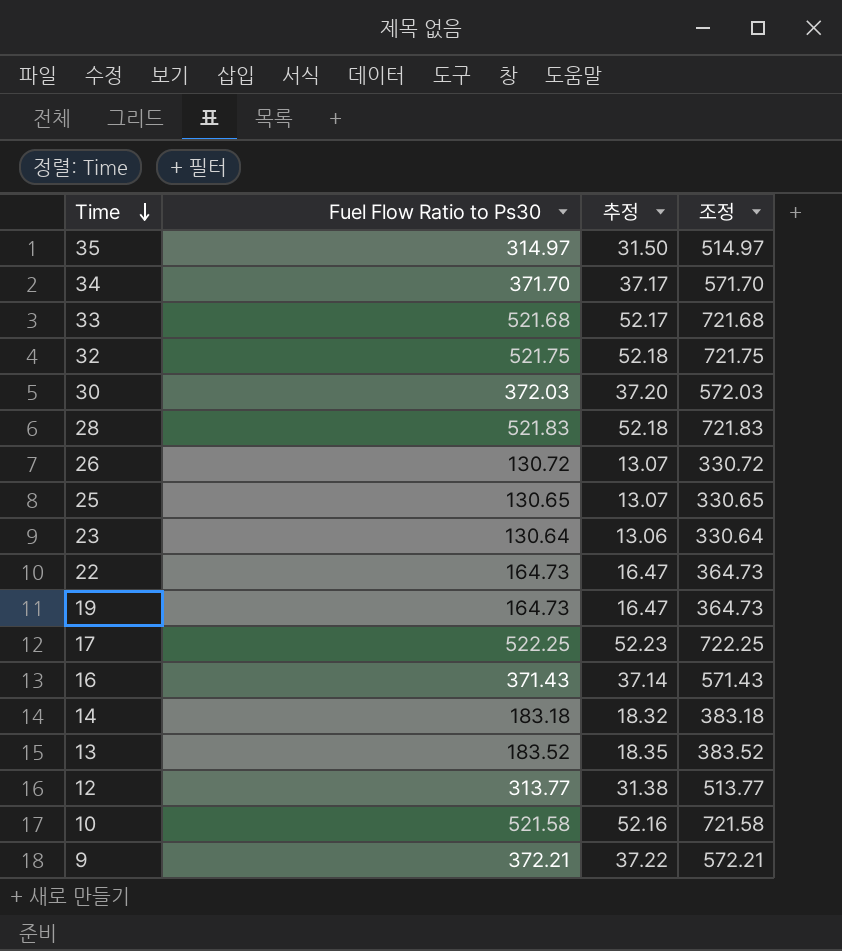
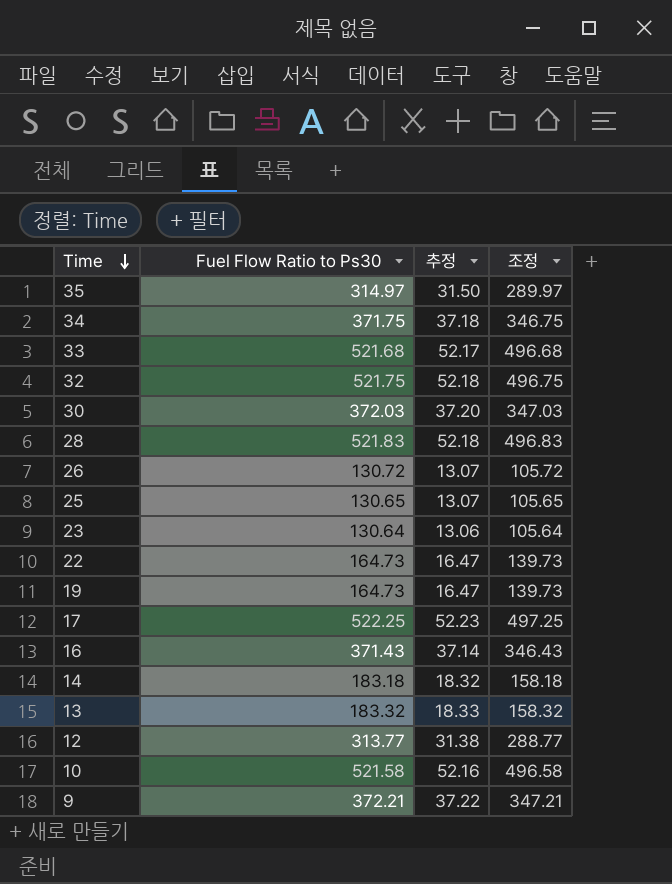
column 조정 | formula: [Fuel Flow Ratio to Ps30] + 200 -> [Fuel Flow Ratio to Ps30] - 25
34 | Fuel Flow Ratio to Ps30: 371.70 -> 371.75
34 | 추정: 37.17 -> 37.18
13 | Fuel Flow Ratio to Ps30: 183.52 -> 183.32
13 | 추정: 18.35 -> 18.33

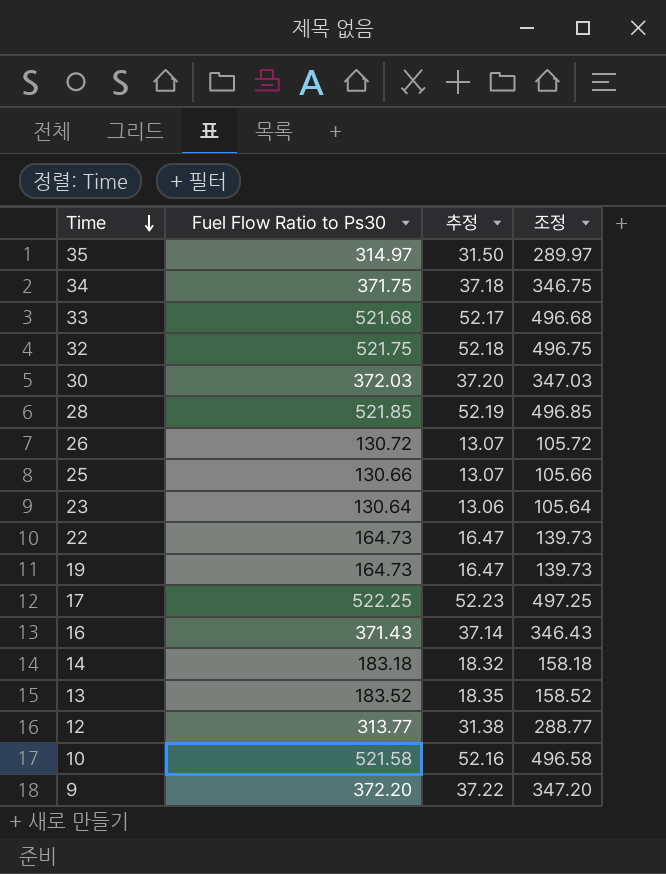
28 | Fuel Flow Ratio to Ps30: 521.83 -> 521.85
28 | 추정: 52.18 -> 52.19
28 | 조정: 496.83 -> 496.85
25 | Fuel Flow Ratio to Ps30: 130.65 -> 130.66
25 | 조정: 105.65 -> 105.66
13 | Fuel Flow Ratio to Ps30: 183.32 -> 183.52
13 | 추정: 18.33 -> 18.35
13 | 조정: 158.32 -> 158.52
9 | Fuel Flow Ratio to Ps30: 372.21 -> 372.20
9 | 조정: 347.21 -> 347.20

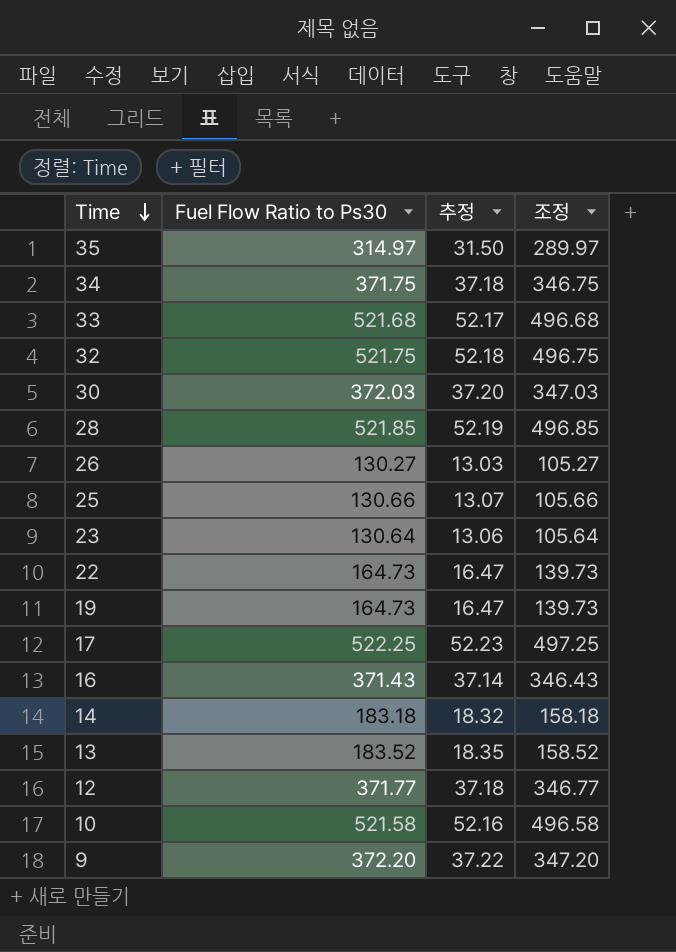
26 | Fuel Flow Ratio to Ps30: 130.72 -> 130.27
26 | 추정: 13.07 -> 13.03
26 | 조정: 105.72 -> 105.27
12 | Fuel Flow Ratio to Ps30: 313.77 -> 371.77
12 | 추정: 31.38 -> 37.18
12 | 조정: 288.77 -> 346.77

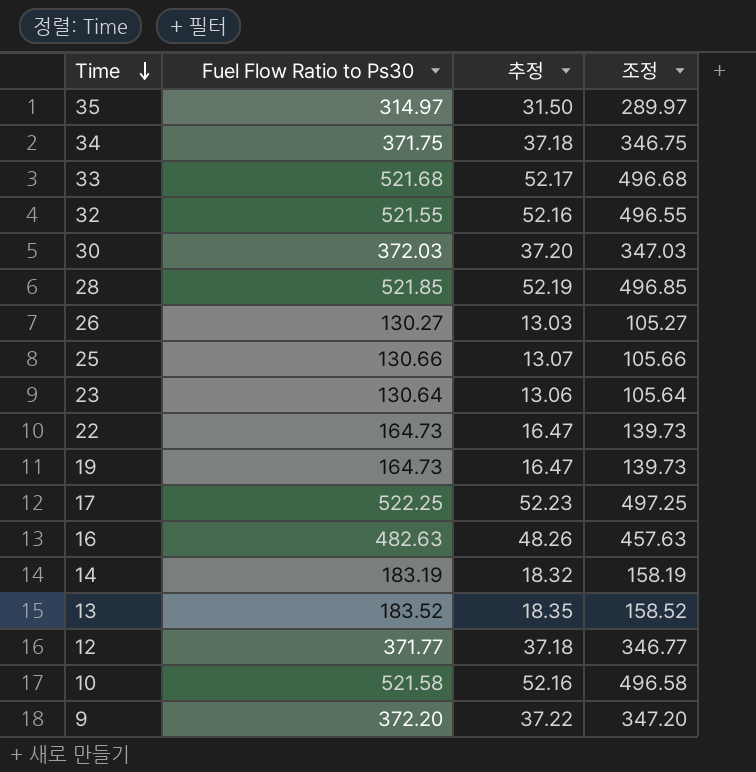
32 | Fuel Flow Ratio to Ps30: 521.75 -> 521.55
32 | 추정: 52.18 -> 52.16
32 | 조정: 496.75 -> 496.55
16 | Fuel Flow Ratio to Ps30: 371.43 -> 482.63
16 | 추정: 37.14 -> 48.26
16 | 조정: 346.43 -> 457.63
14 | Fuel Flow Ratio to Ps30: 183.18 -> 183.19
14 | 조정: 158.18 -> 158.19

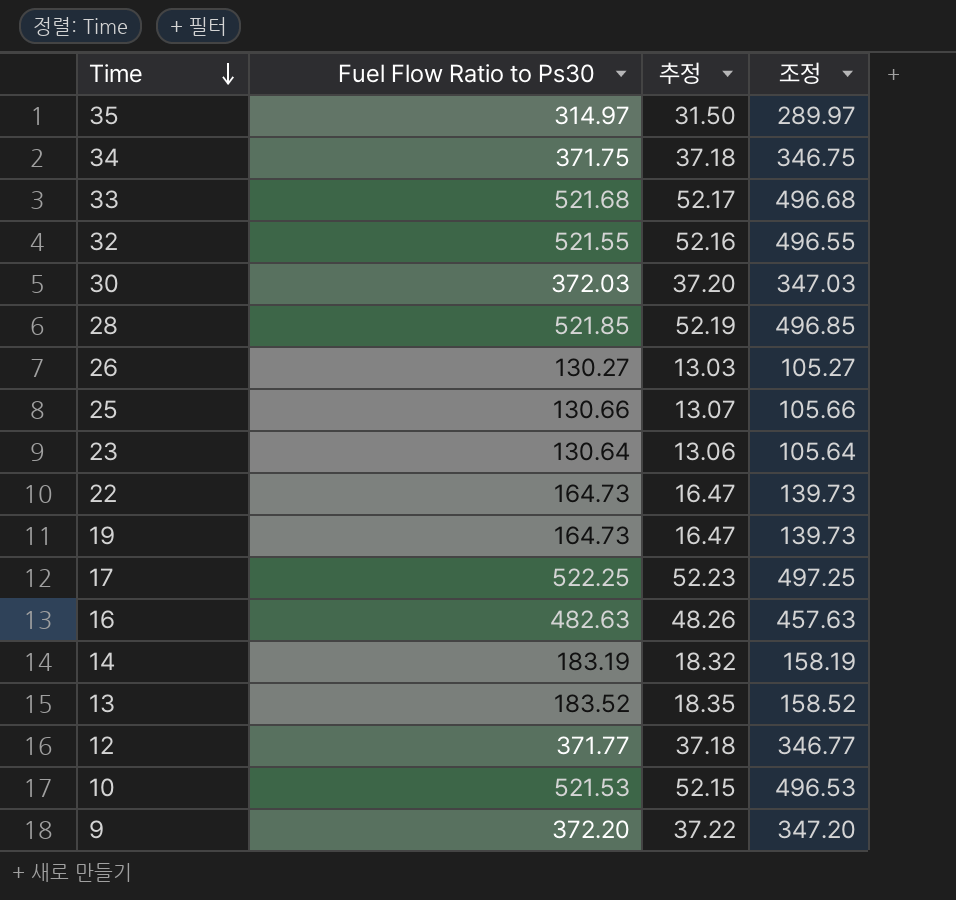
10 | Fuel Flow Ratio to Ps30: 521.58 -> 521.53
10 | 추정: 52.16 -> 52.15
10 | 조정: 496.58 -> 496.53

